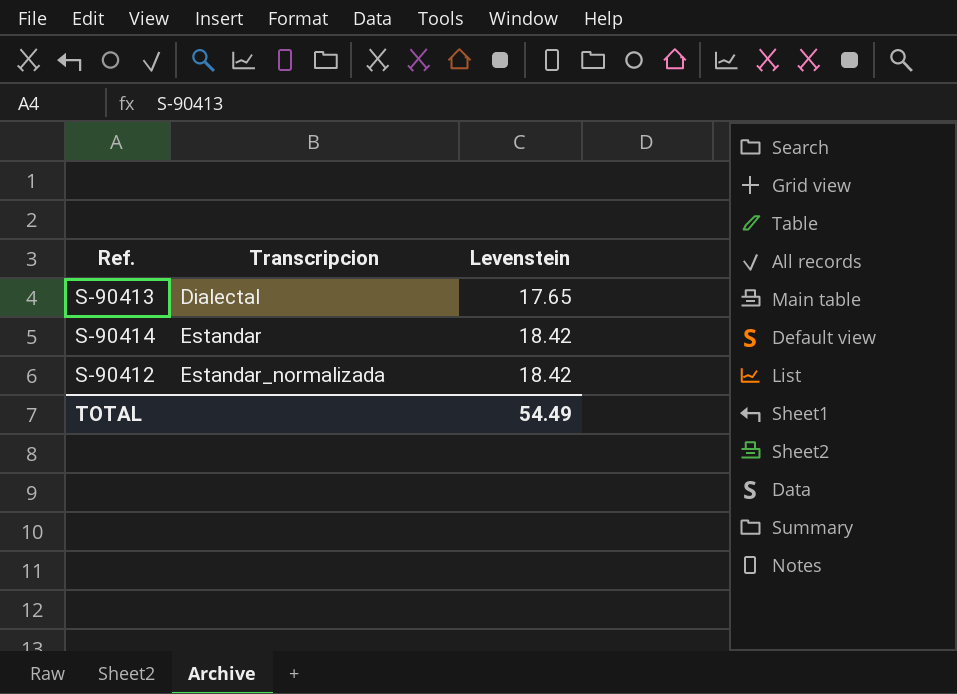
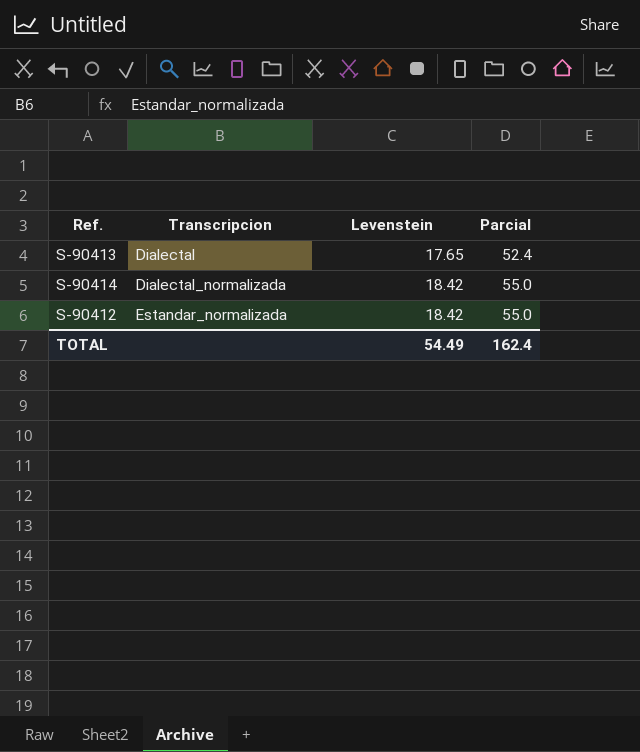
column Parcial | position: none -> 4
S-90414 | Transcripcion: Estandar -> Dialectal_normalizada

